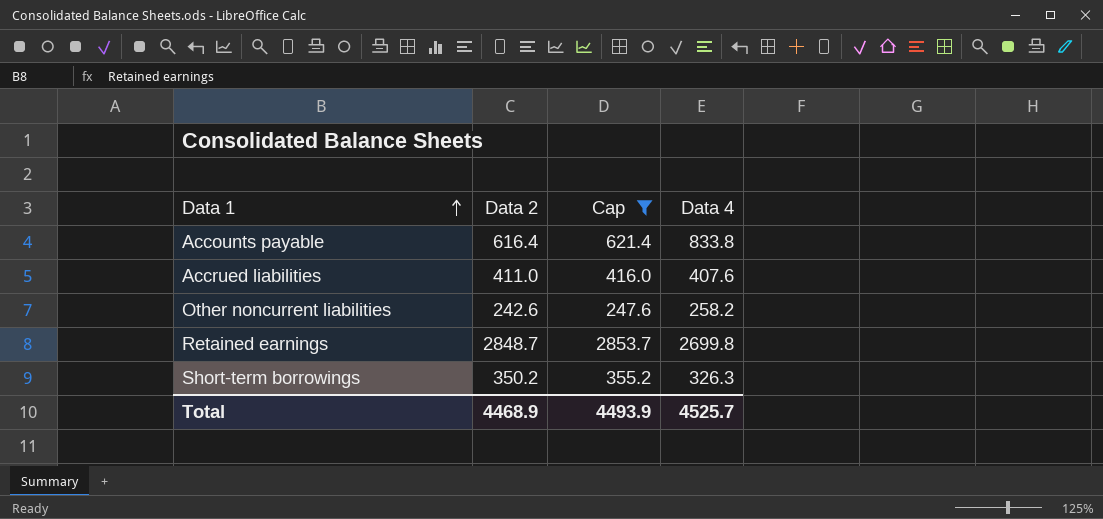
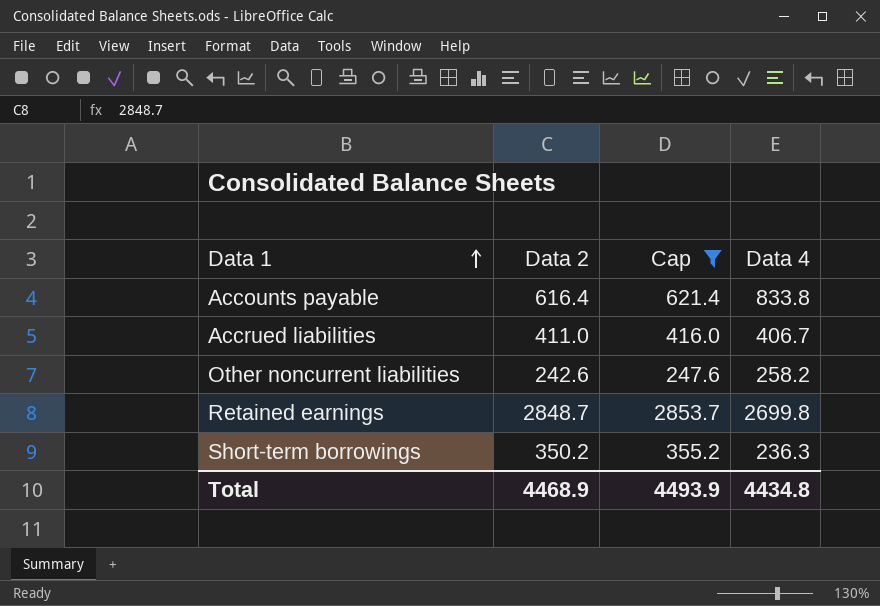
Accrued liabilities | Data 4: 407.6 -> 406.7
Short-term borrowings | Data 4: 326.3 -> 236.3
Total | Data 4: 4525.7 -> 4434.8

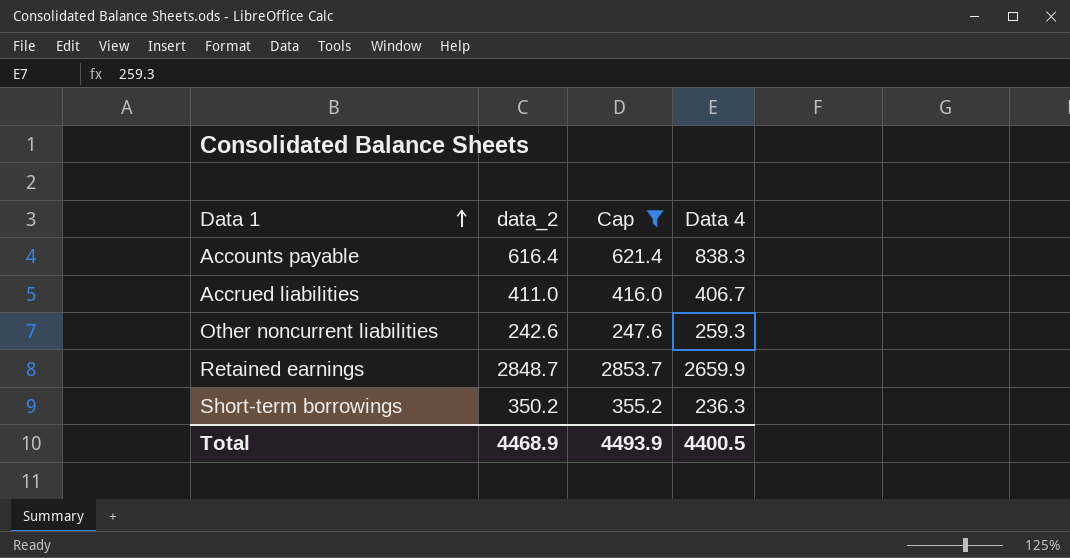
column name: Data 2 -> data_2
Accounts payable | Data 4: 833.8 -> 838.3
Other noncurrent liabilities | Data 4: 258.2 -> 259.3
Retained earnings | Data 4: 2699.8 -> 2659.9
Total | Data 4: 4434.8 -> 4400.5

